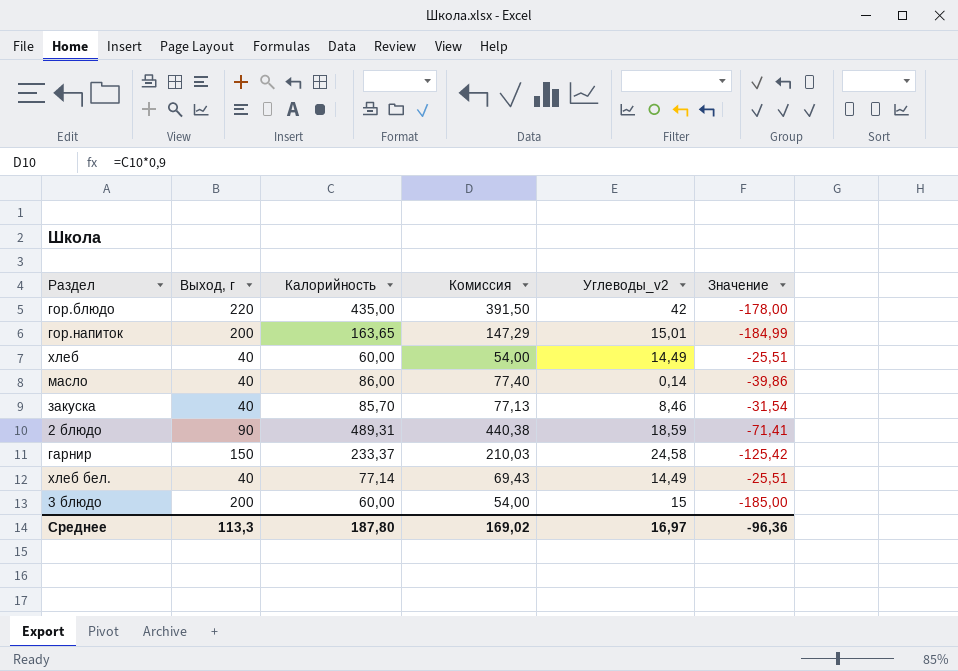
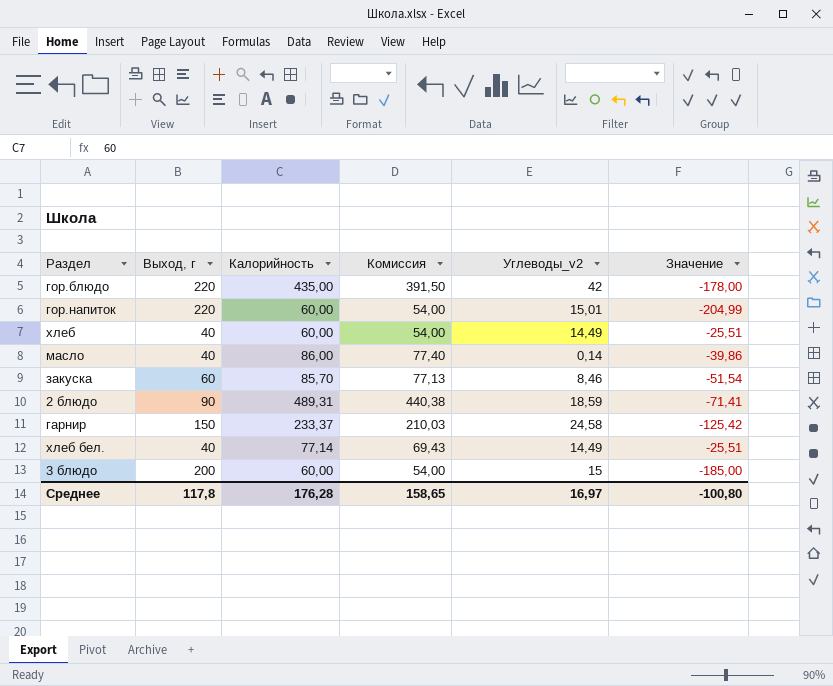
гор.напиток | Выход, г: 200 -> 220
гор.напиток | Калорийность: 163,65 -> 60,00
гор.напиток | Комиссия: 147,29 -> 54,00
гор.напиток | Значение: -184,99 -> -204,99
закуска | Выход, г: 40 -> 60
закуска | Значение: -31,54 -> -51,54
Среднее | Выход, г: 113,3 -> 117,8
Среднее | Калорийность: 187,80 -> 176,28
Среднее | Комиссия: 169,02 -> 158,65
Среднее | Значение: -96,36 -> -100,80

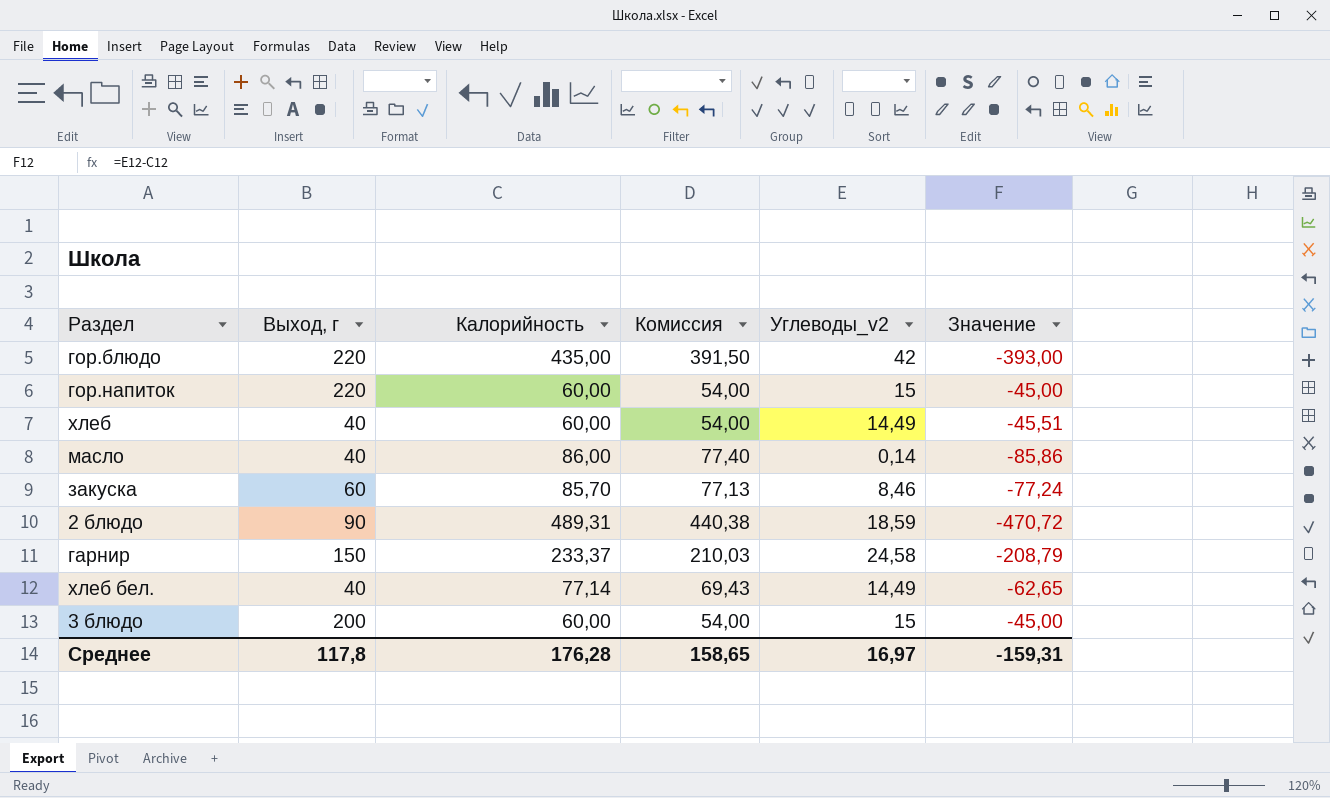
column Значение | formula: [Углеводы_v2] - [Выход, г] -> [Углеводы_v2] - [Калорийность]
гор.напиток | Углеводы_v2: 15,01 -> 15
Среднее | Значение: -100,80 -> -159,31

